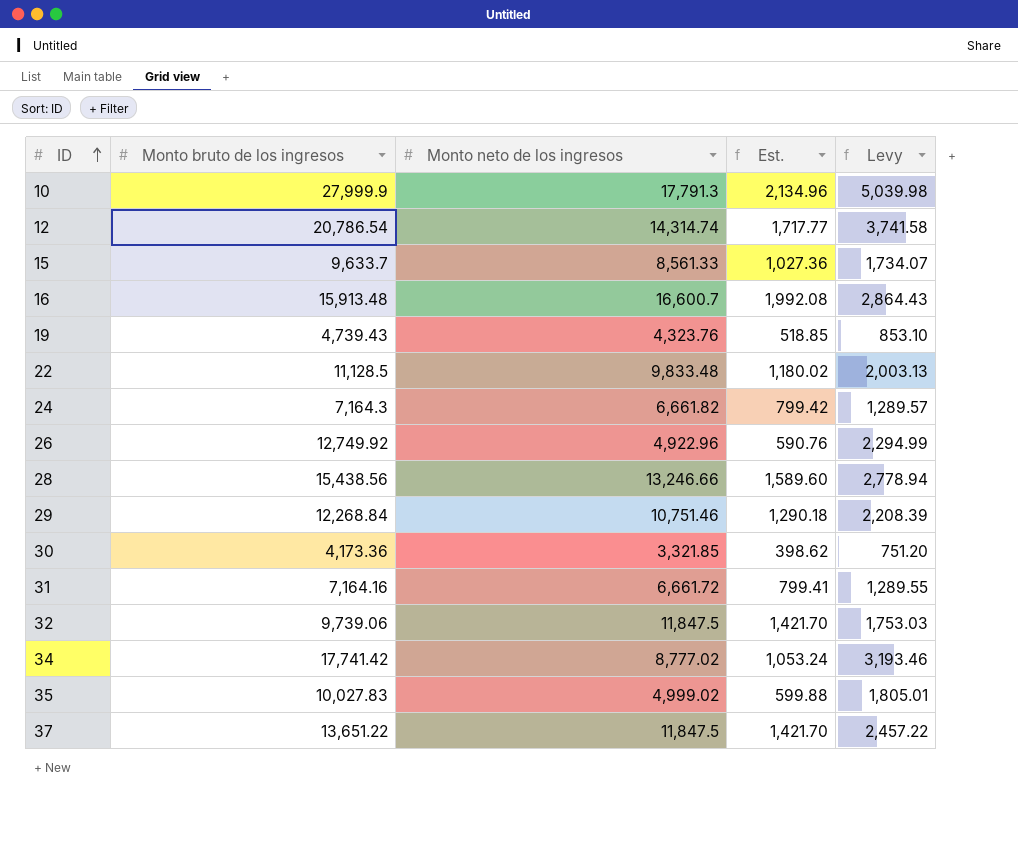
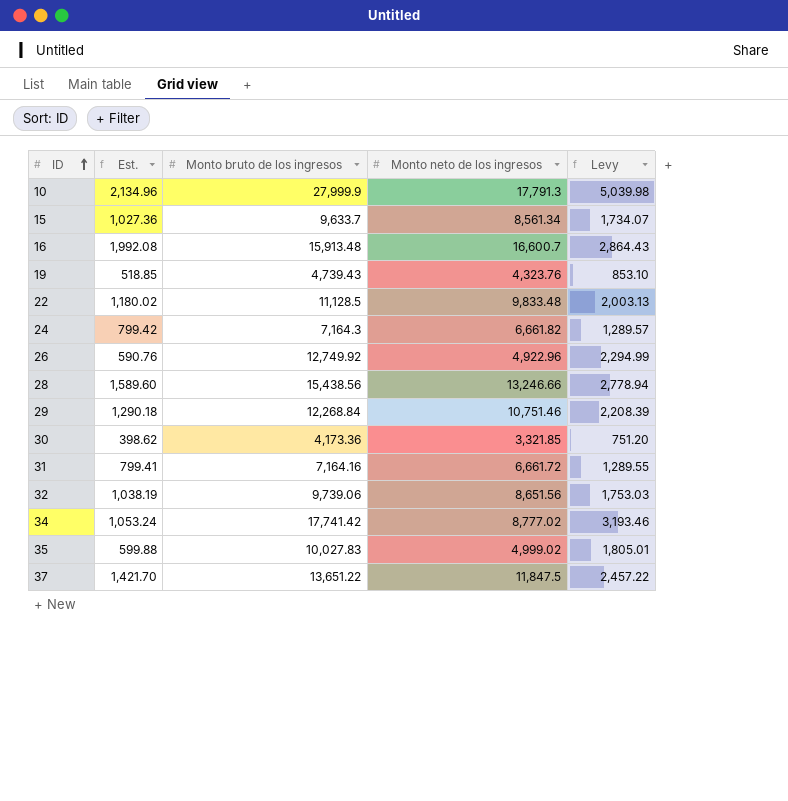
column Est. | position: 4 -> 2
row 12: 20,786.54 | 14,314.74 | 1,717.77 | 3,741.58 -> none
15 | Monto neto de los ingresos: 8,561.33 -> 8,561.34
32 | Est.: 1,421.70 -> 1,038.19
32 | Monto neto de los ingresos: 11,847.5 -> 8,651.56

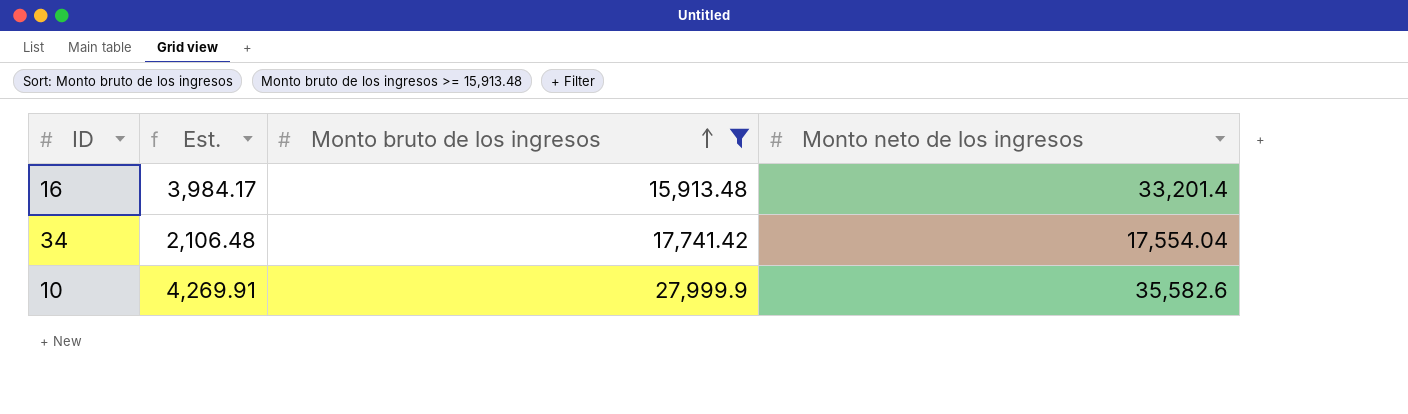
filter: none -> Monto bruto de los ingresos >= 15,913.48
row order: ID ascending -> Monto bruto de los ingresos ascending
column Levy | formula: [Monto bruto de los ingresos] * 0.18 -> none
16 | Est.: 1,992.08 -> 3,984.17
16 | Monto neto de los ingresos: 16,600.7 -> 33,201.4
34 | Est.: 1,053.24 -> 2,106.48
34 | Monto neto de los ingresos: 8,777.02 -> 17,554.04
10 | Est.: 2,134.96 -> 4,269.91
10 | Monto neto de los ingresos: 17,791.3 -> 35,582.6

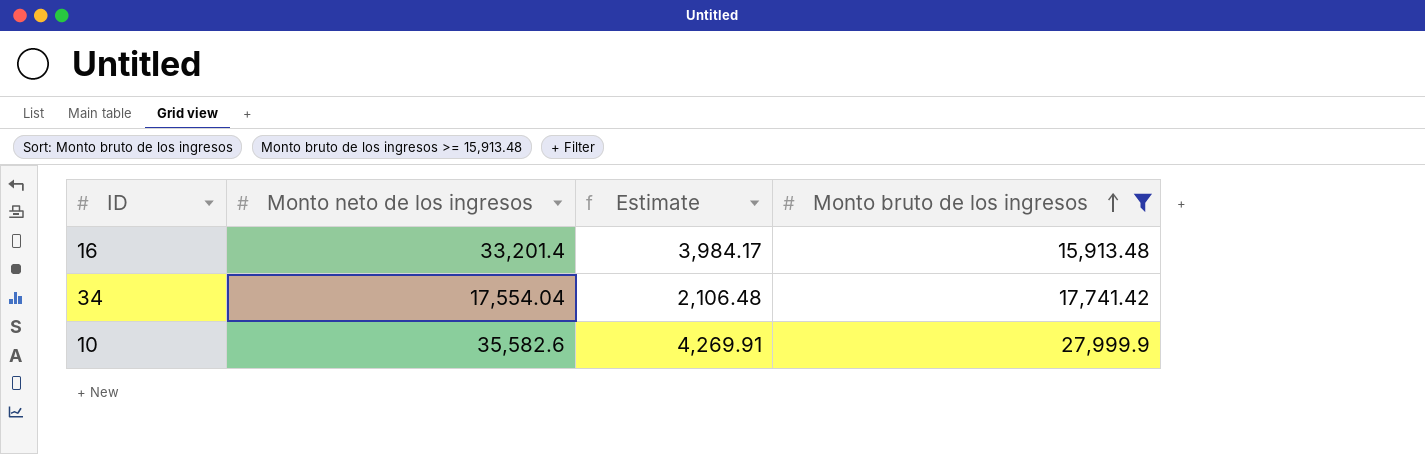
column Monto neto de los ingresos | position: 4 -> 2
column name: Est. -> Estimate

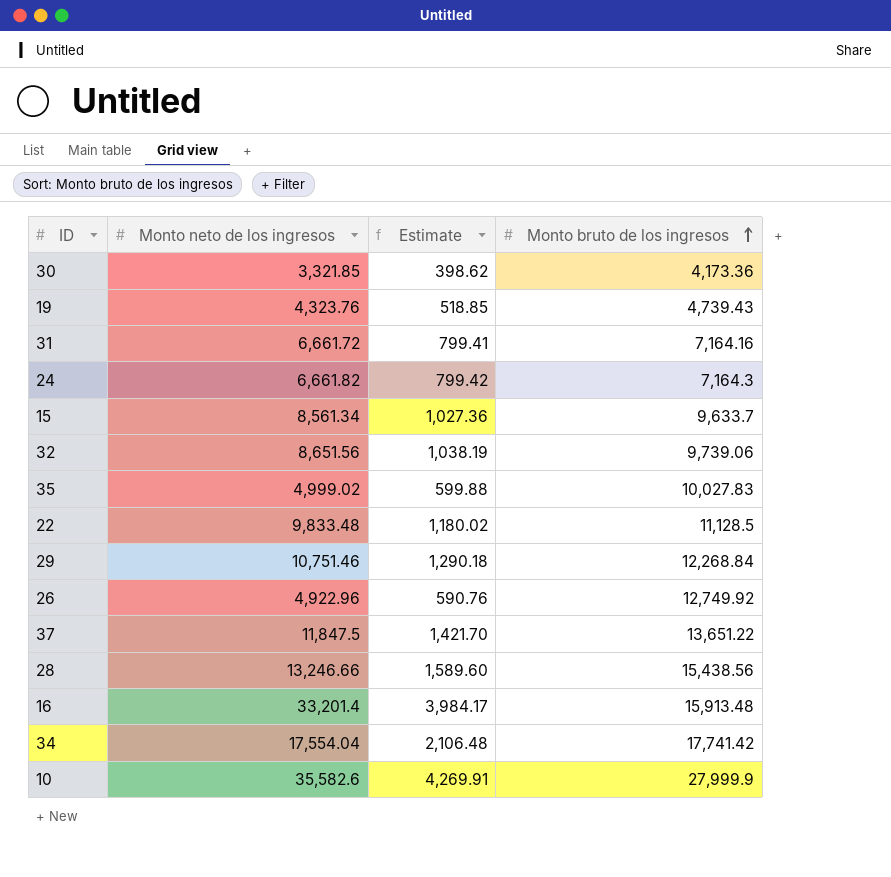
filter: Monto bruto de los ingresos >= 15,913.48 -> none

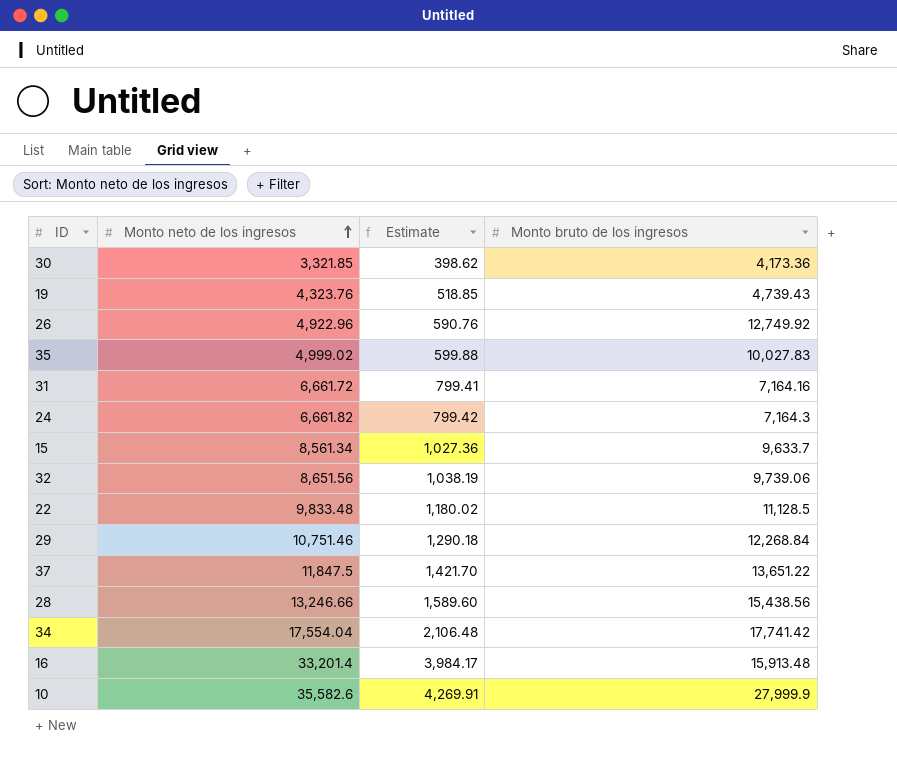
row order: Monto bruto de los ingresos ascending -> Monto neto de los ingresos ascending

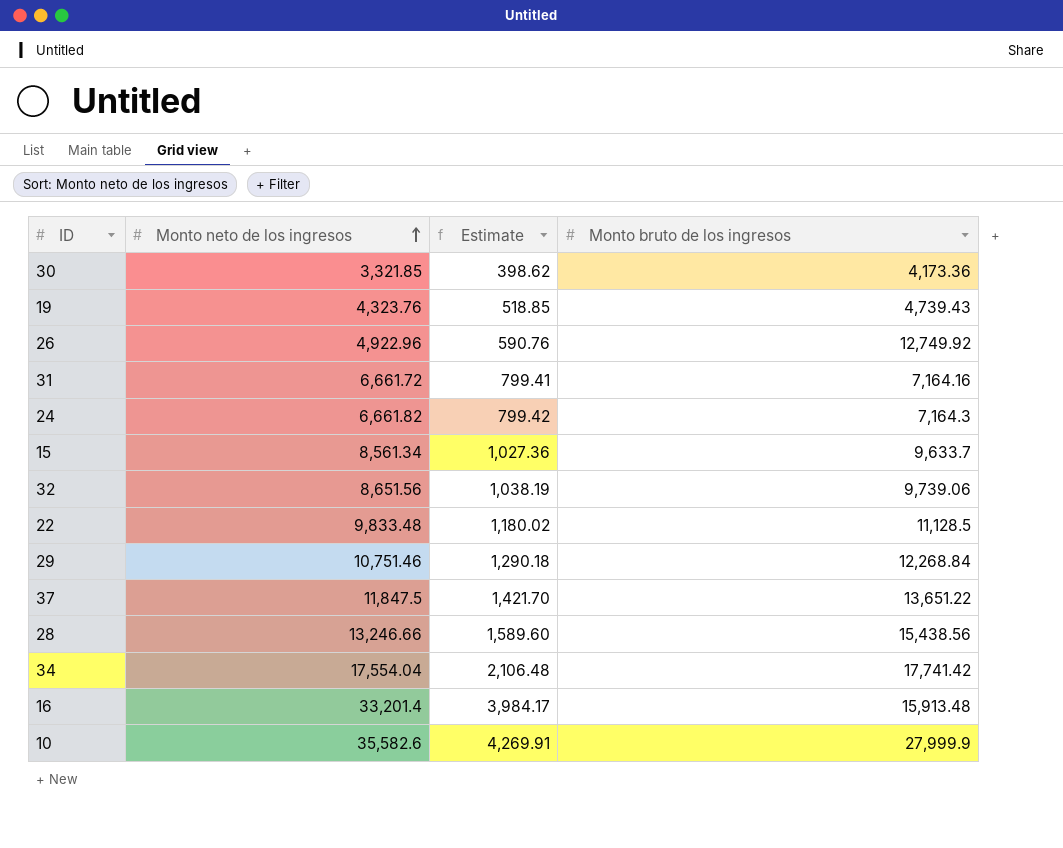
row 35: 4,999.02 | 599.88 | 10,027.83 -> none

